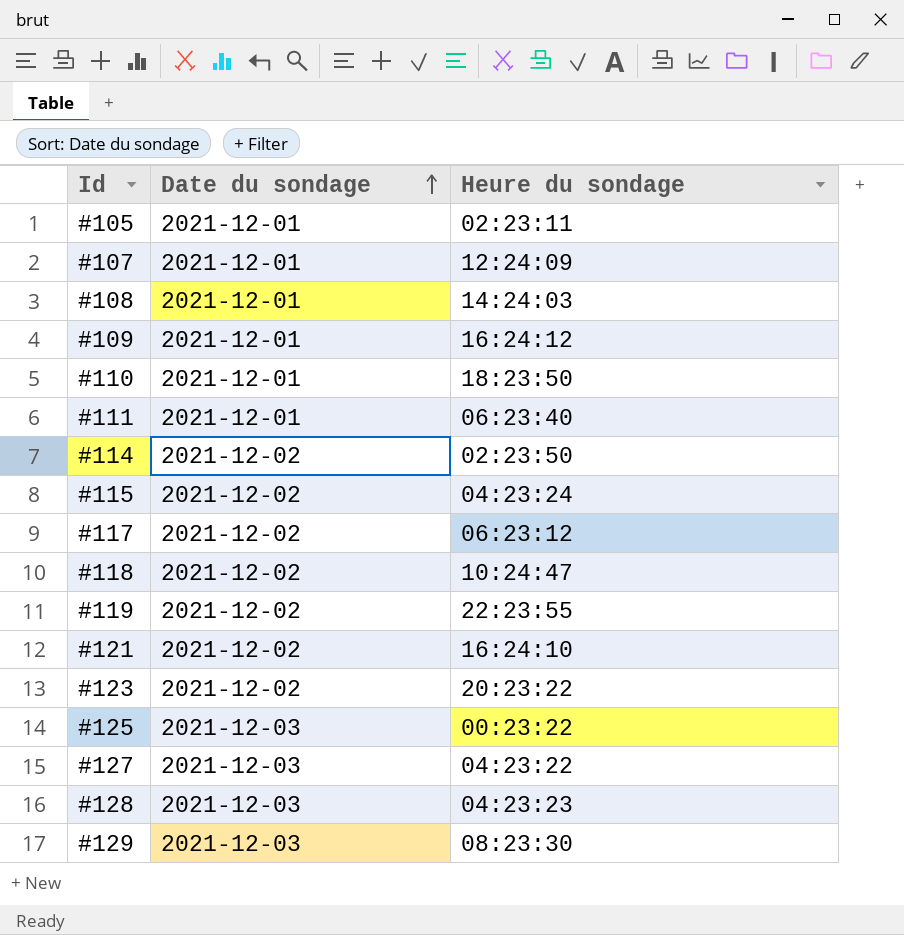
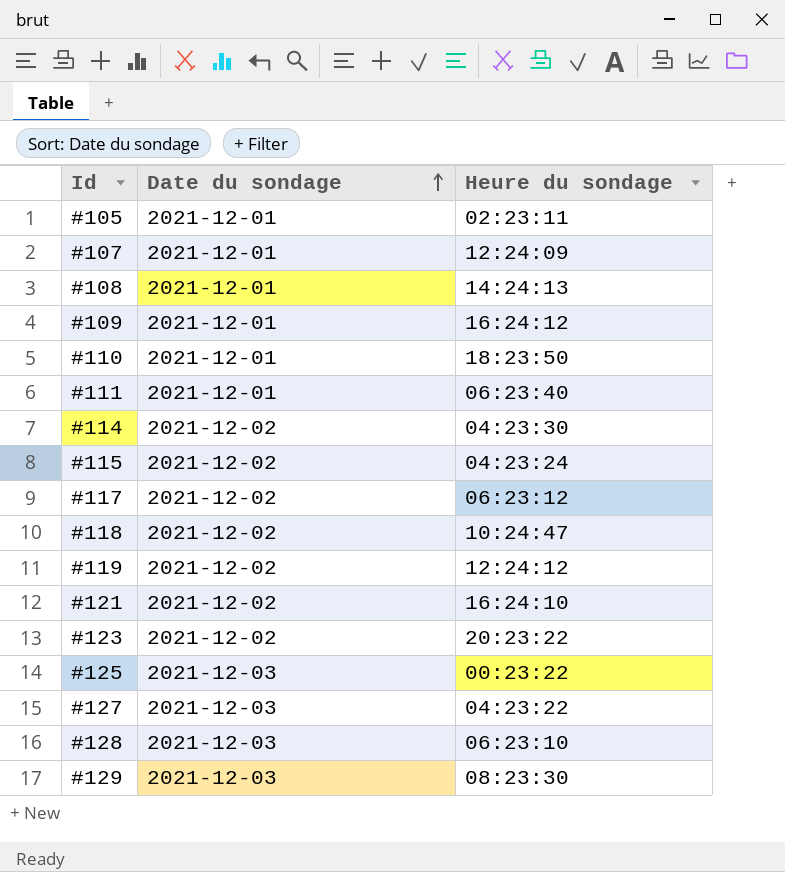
#108 | Heure du sondage: 14:24:03 -> 14:24:13
#114 | Heure du sondage: 02:23:50 -> 04:23:30
#119 | Heure du sondage: 22:23:55 -> 12:24:12
#128 | Heure du sondage: 04:23:23 -> 06:23:10

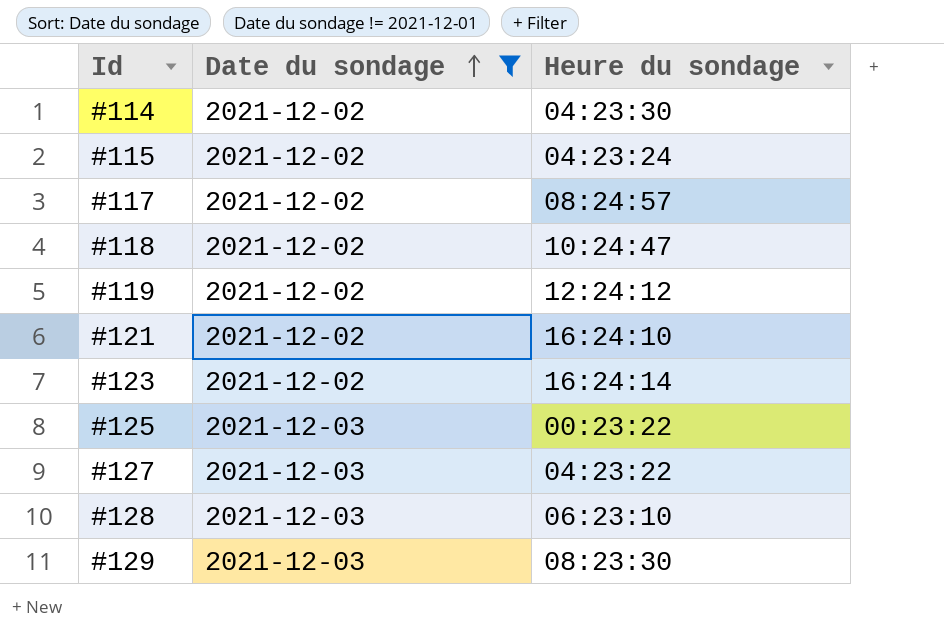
filter: none -> Date du sondage != 2021-12-01
#117 | Heure du sondage: 06:23:12 -> 08:24:57
#123 | Heure du sondage: 20:23:22 -> 16:24:14

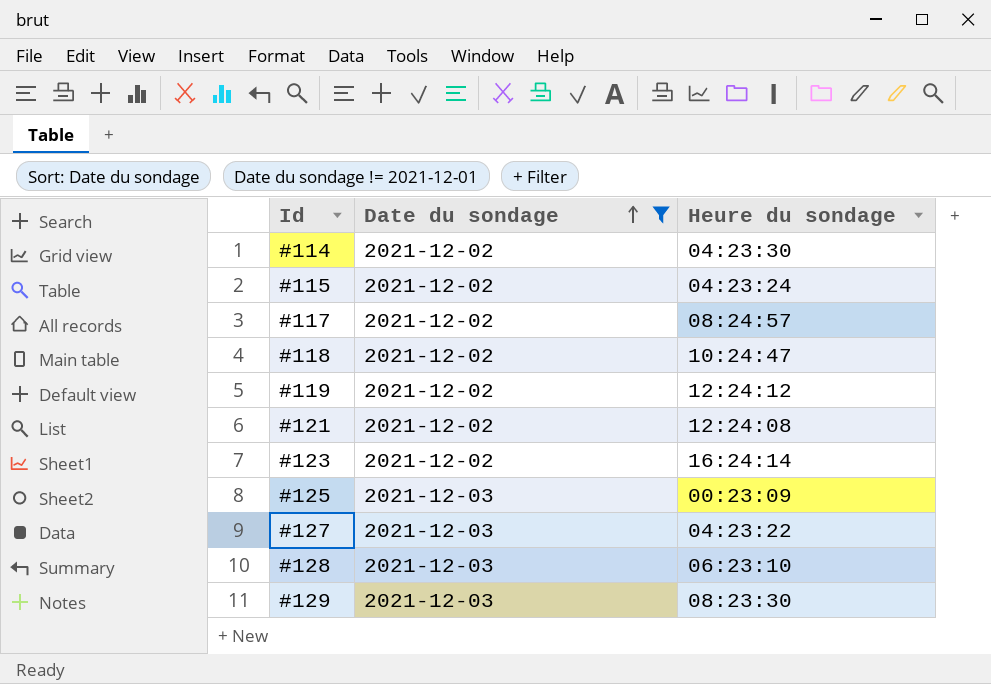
#121 | Heure du sondage: 16:24:10 -> 12:24:08
#125 | Heure du sondage: 00:23:22 -> 00:23:09

